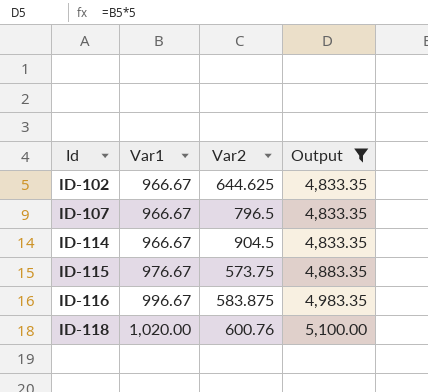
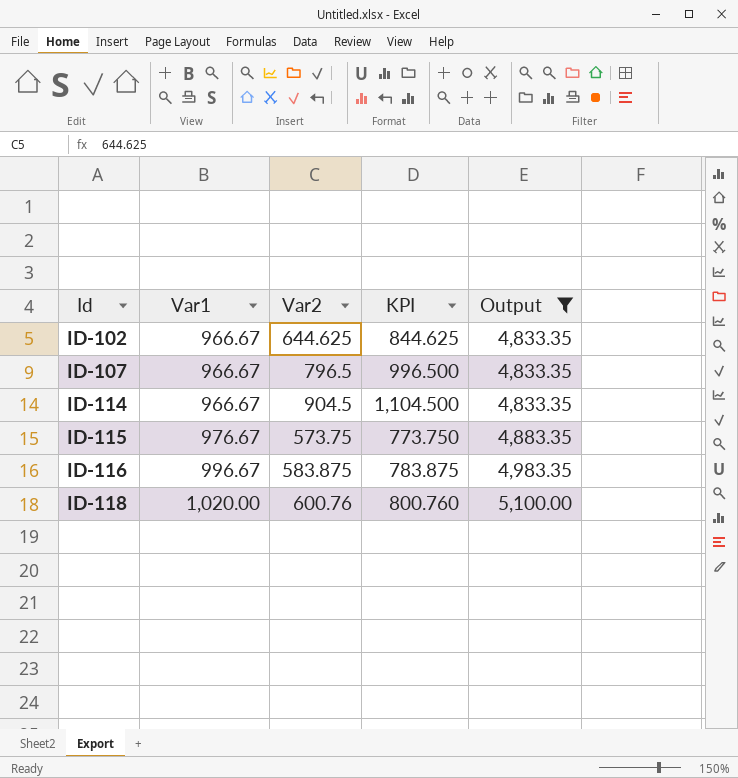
column KPI | formula: none -> [Var2] + 200

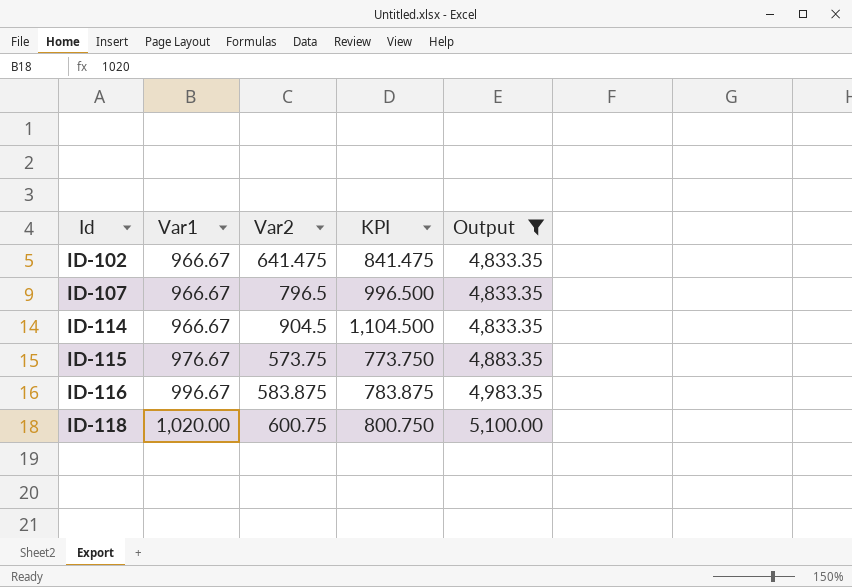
ID-102 | Var2: 644.625 -> 641.475
ID-102 | KPI: 844.625 -> 841.475
ID-118 | Var2: 600.76 -> 600.75
ID-118 | KPI: 800.760 -> 800.750

